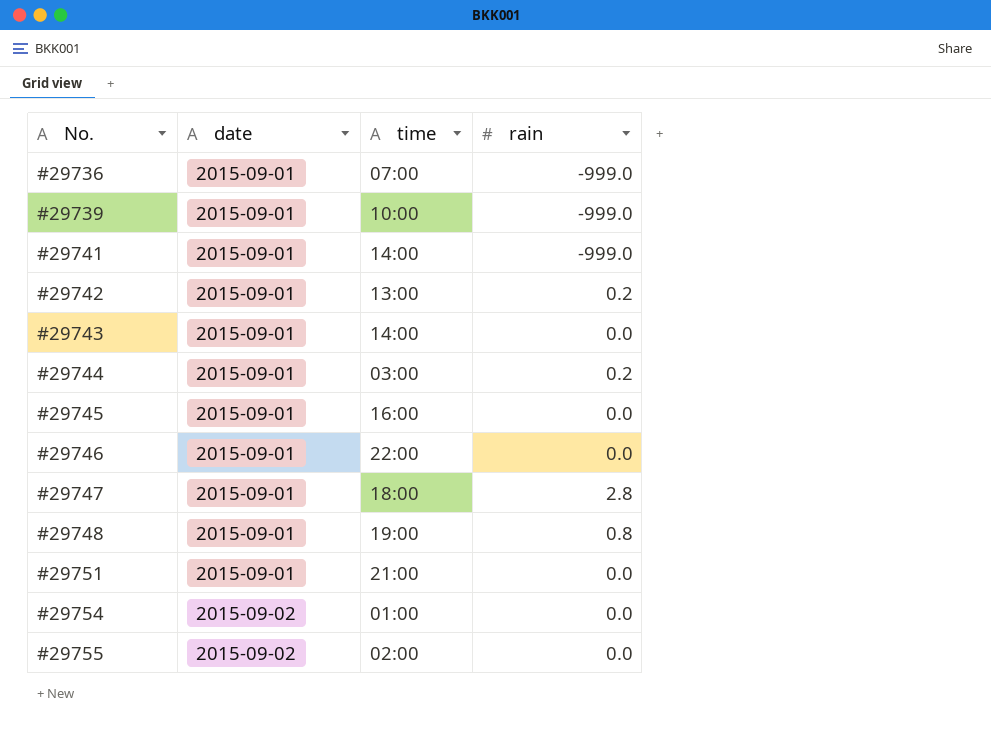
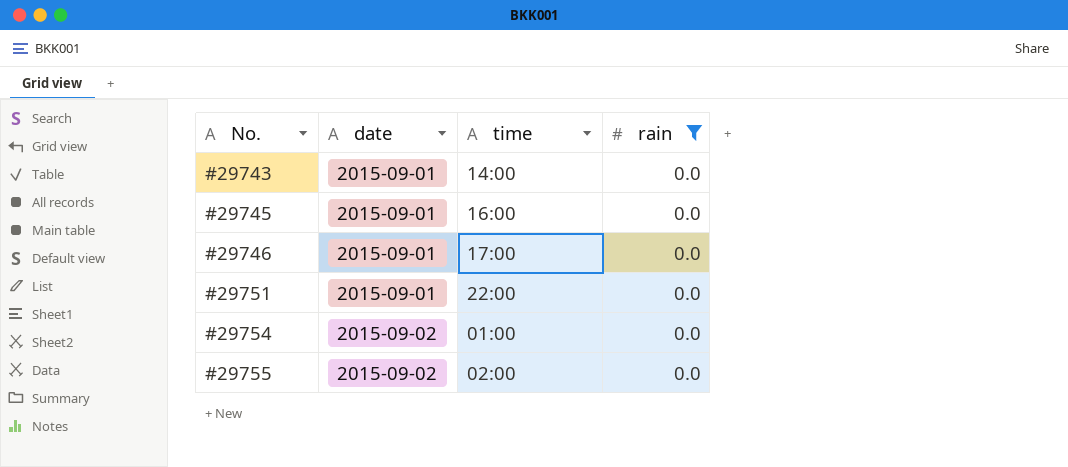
filter: none -> rain = 0.0
#29746 | time: 22:00 -> 17:00
#29751 | time: 21:00 -> 22:00

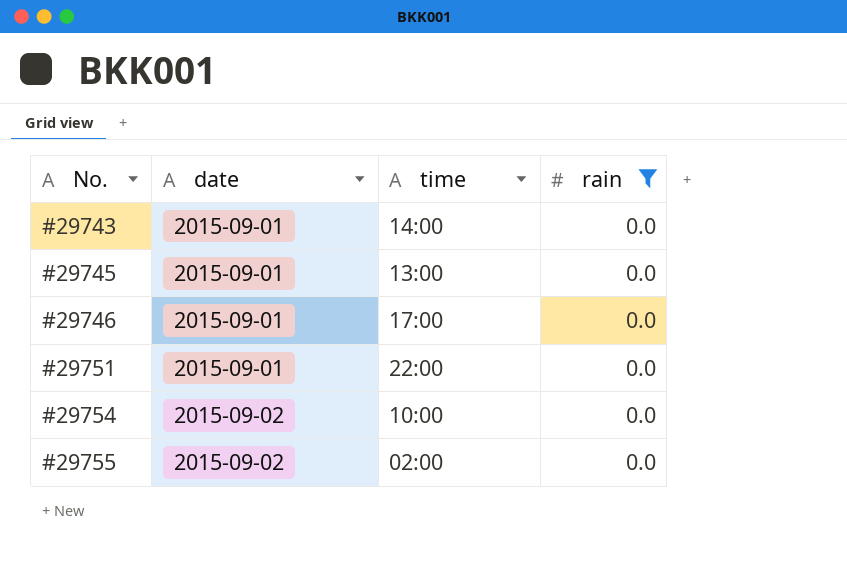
#29745 | time: 16:00 -> 13:00
#29754 | time: 01:00 -> 10:00

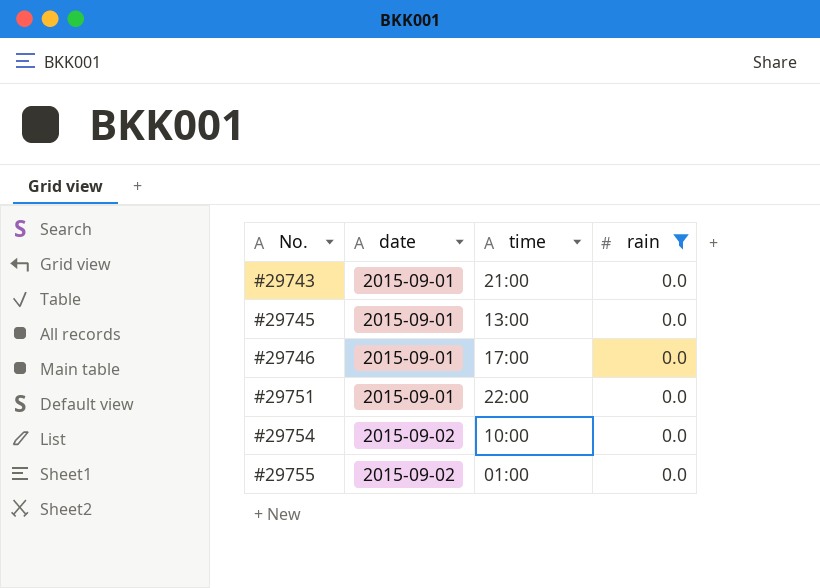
#29743 | time: 14:00 -> 21:00
#29755 | time: 02:00 -> 01:00

